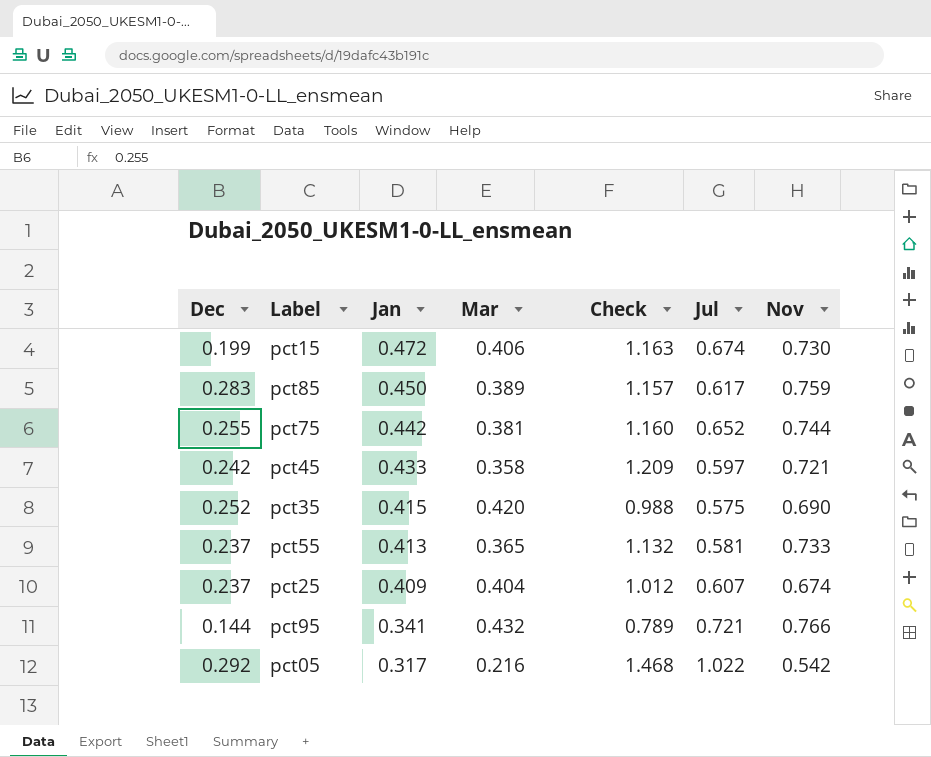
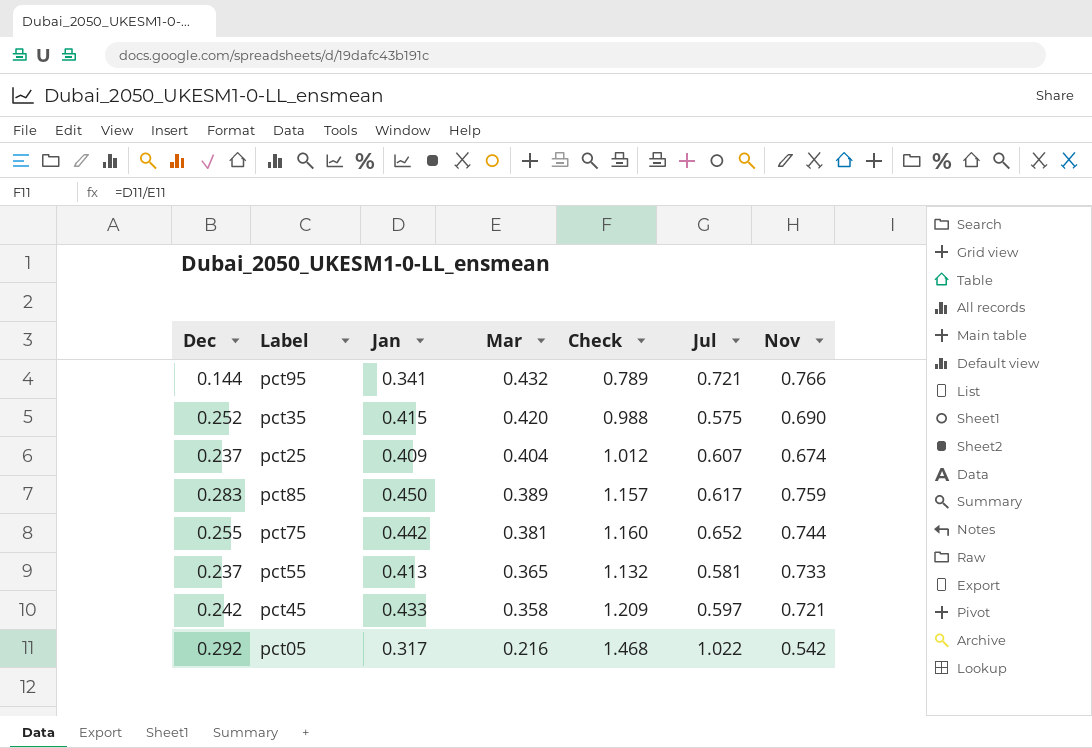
row order: Jan descending -> Mar descending
row pct15: 0.199 | 0.472 | 0.406 | 1.163 | 0.674 | 0.730 -> none

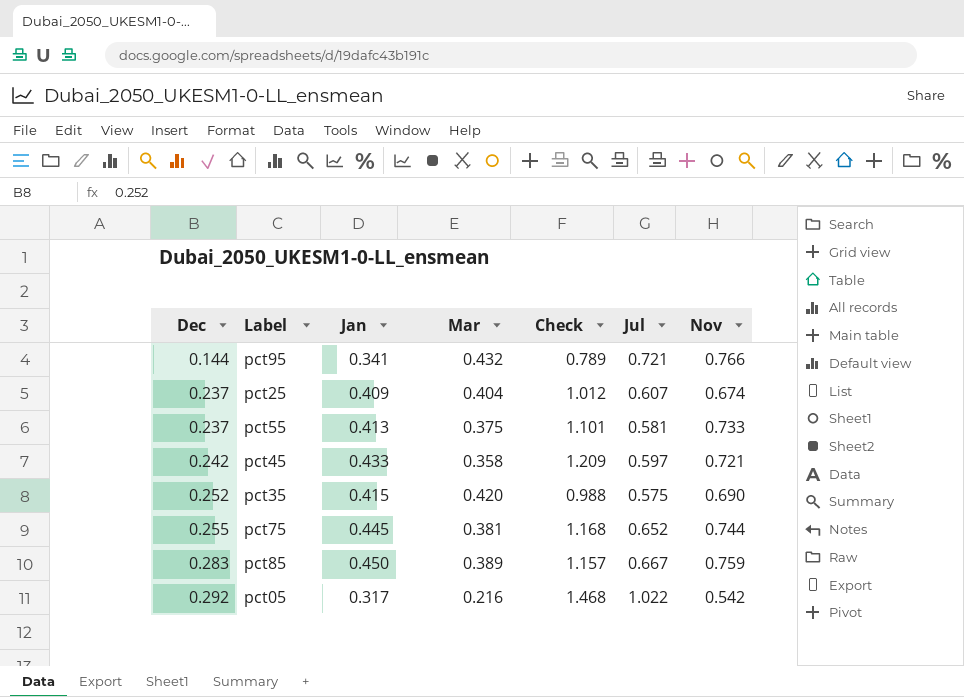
row order: Mar descending -> Dec ascending
pct55 | Mar: 0.365 -> 0.375
pct55 | Check: 1.132 -> 1.101
pct75 | Jan: 0.442 -> 0.445
pct75 | Check: 1.160 -> 1.168
pct85 | Jul: 0.617 -> 0.667

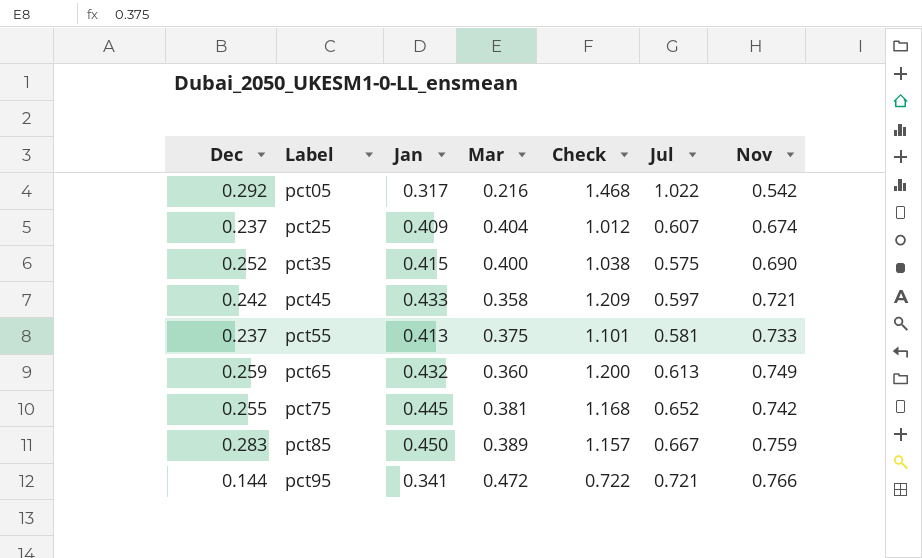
row order: Dec ascending -> Label ascending
pct35 | Mar: 0.420 -> 0.400
pct35 | Check: 0.988 -> 1.038
row pct65: none -> 0.259 | 0.432 | 0.360 | 1.200 | 0.613 | 0.749
pct75 | Nov: 0.744 -> 0.742
pct95 | Mar: 0.432 -> 0.472
pct95 | Check: 0.789 -> 0.722

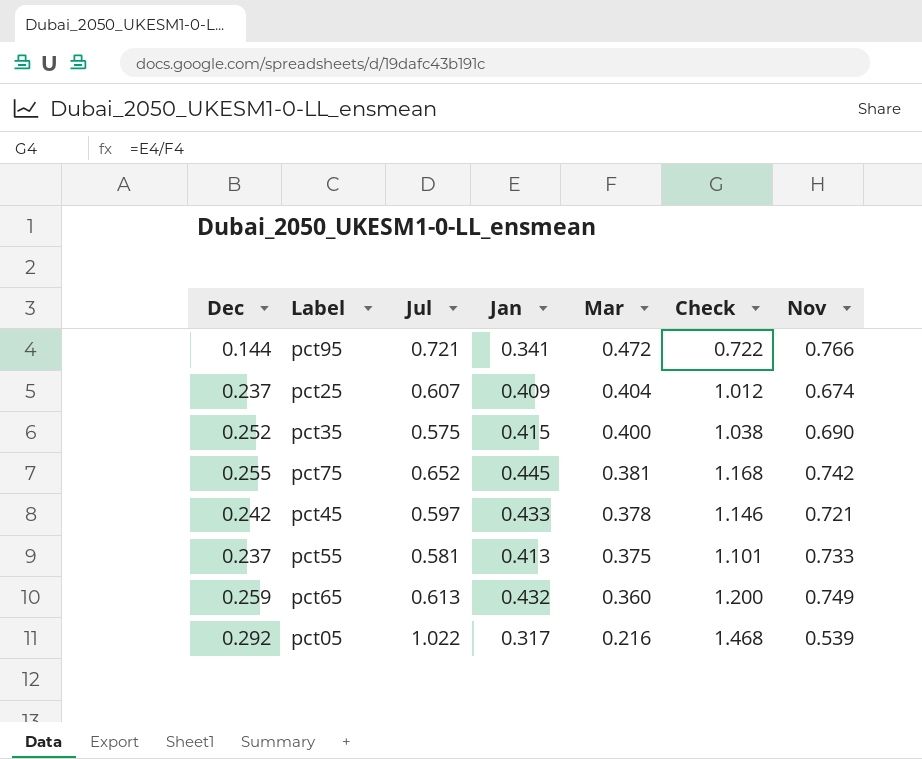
row order: Label ascending -> Mar descending
column Jul | position: 6 -> 3
row pct85: 0.283 | 0.450 | 0.389 | 1.157 | 0.667 | 0.759 -> none
pct45 | Mar: 0.358 -> 0.378
pct45 | Check: 1.209 -> 1.146
pct05 | Nov: 0.542 -> 0.539

